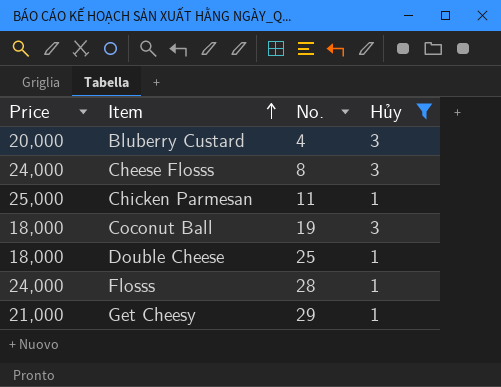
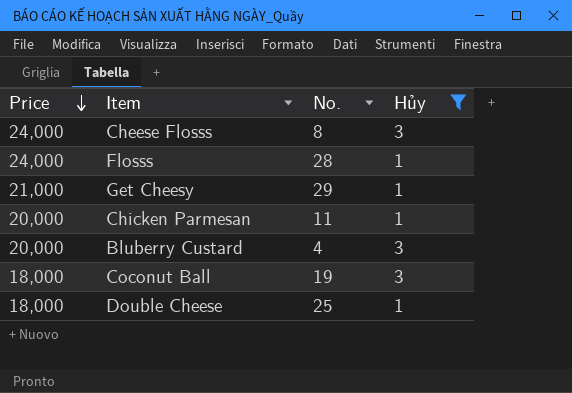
row order: Item ascending -> Price descending
Chicken Parmesan | Price: 25,000 -> 20,000

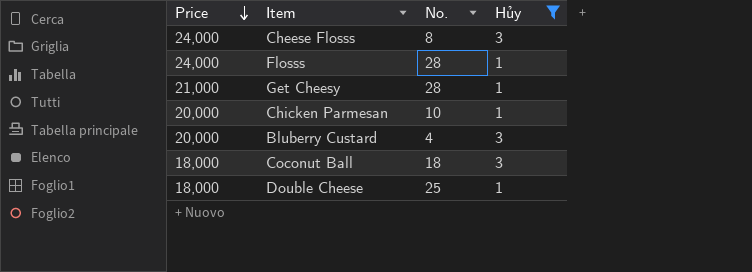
Get Cheesy | No.: 29 -> 28
Chicken Parmesan | No.: 11 -> 10
Coconut Ball | No.: 19 -> 18

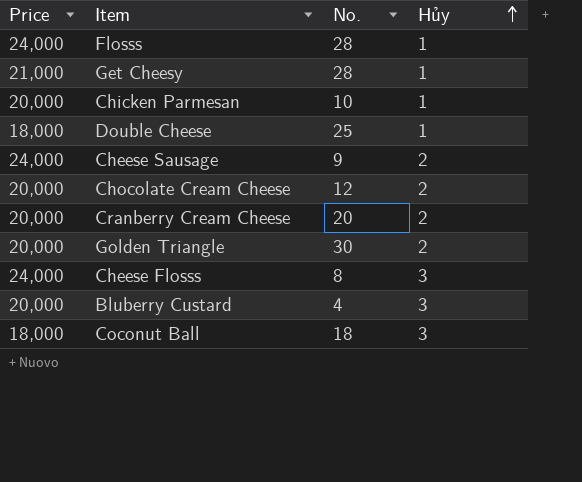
filter: Hủy != 2 -> none
row order: Price descending -> Hủy ascending

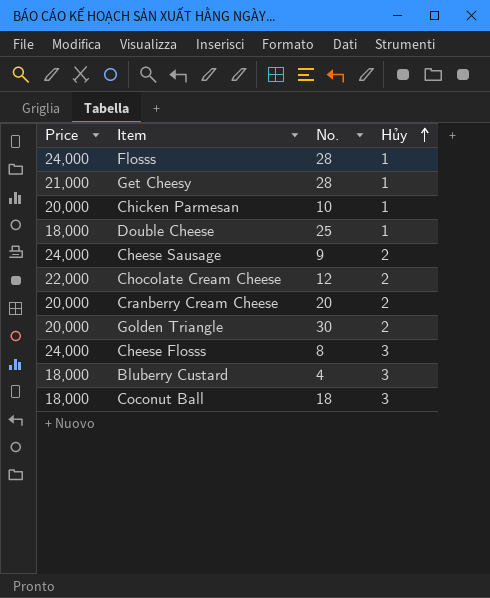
Chocolate Cream Cheese | Price: 20,000 -> 22,000
Bluberry Custard | Price: 20,000 -> 18,000

